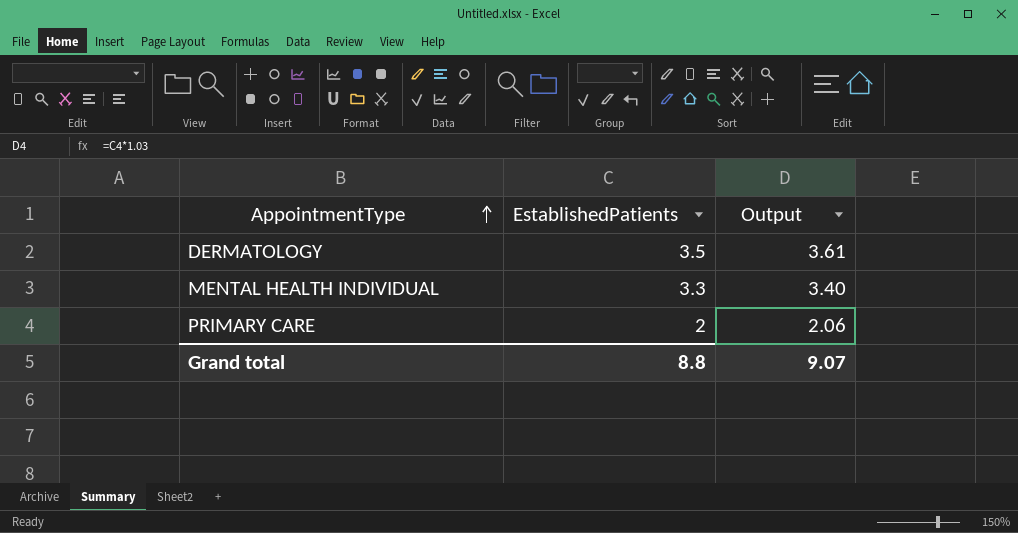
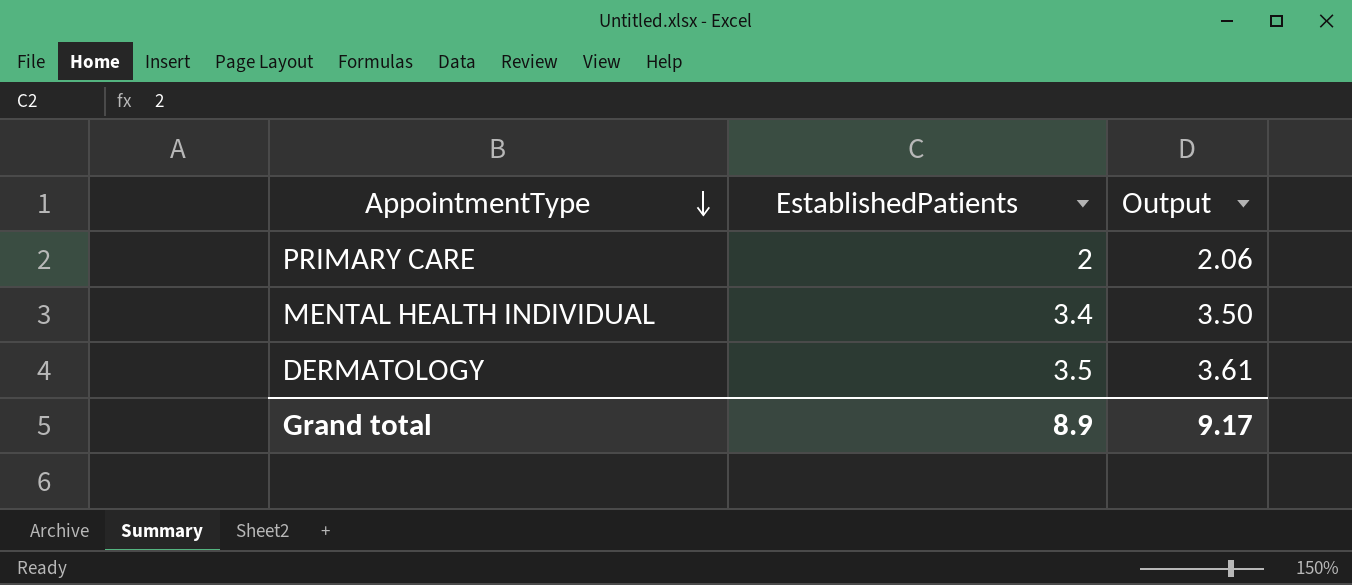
row order: AppointmentType ascending -> AppointmentType descending
MENTAL HEALTH INDIVIDUAL | EstablishedPatients: 3.3 -> 3.4
MENTAL HEALTH INDIVIDUAL | Output: 3.40 -> 3.50
Grand total | EstablishedPatients: 8.8 -> 8.9
Grand total | Output: 9.07 -> 9.17

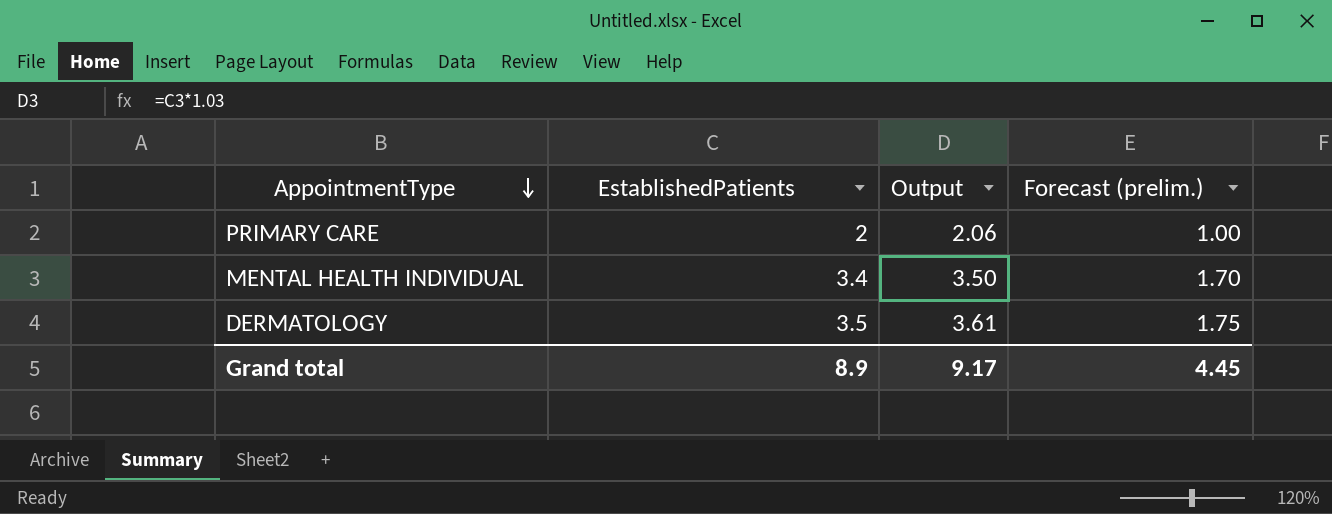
column Forecast (prelim.) | formula: none -> [EstablishedPatients] * 0.5

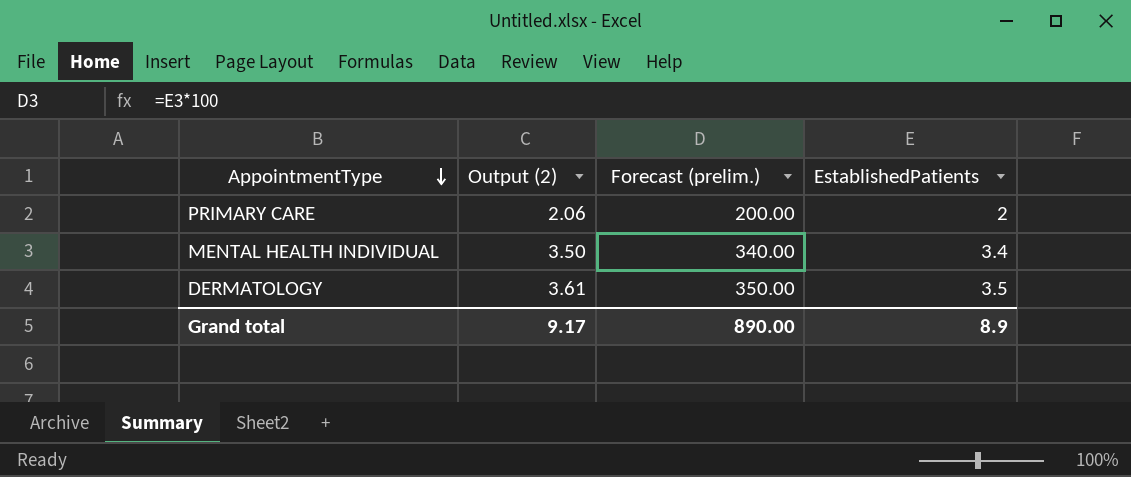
column name: Output -> Output (2)
column Forecast (prelim.) | formula: [EstablishedPatients] * 0.5 -> [EstablishedPatients] * 100
column EstablishedPatients | position: 2 -> 4
Grand total | Forecast (prelim.): 4.45 -> 890.00

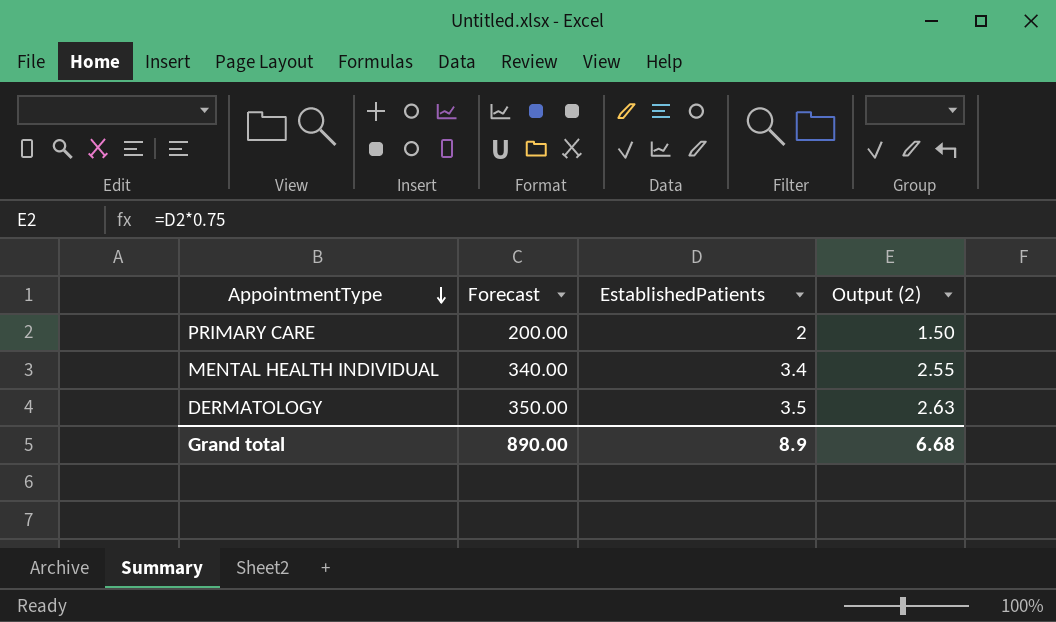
column name: Forecast (prelim.) -> Forecast
column Output (2) | formula: [EstablishedPatients] * 1.03 -> [EstablishedPatients] * 0.75
column Output (2) | position: 2 -> 4
Grand total | Output (2): 9.17 -> 6.68

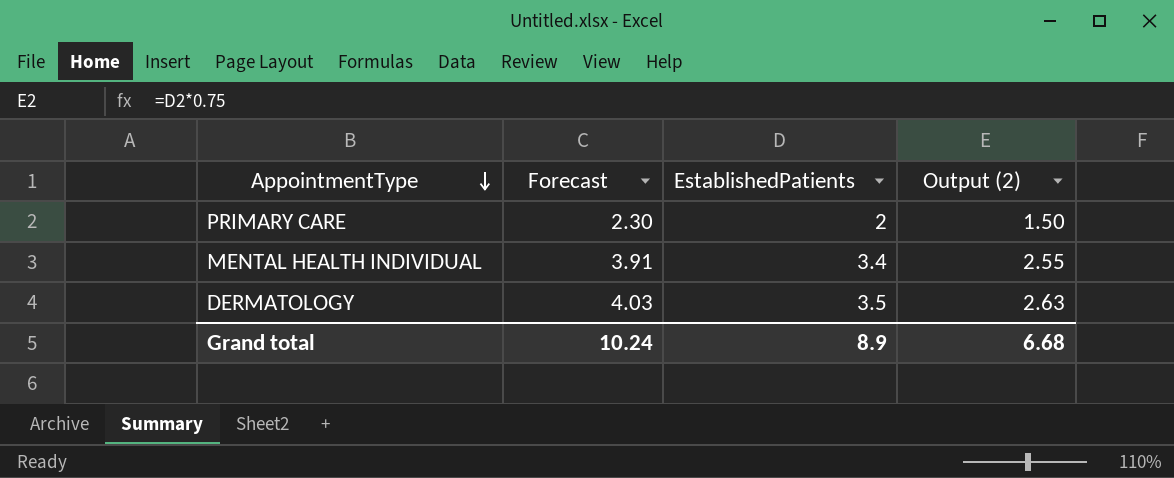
column Forecast | formula: [EstablishedPatients] * 100 -> [EstablishedPatients] * 1.15
Grand total | Forecast: 890.00 -> 10.24

